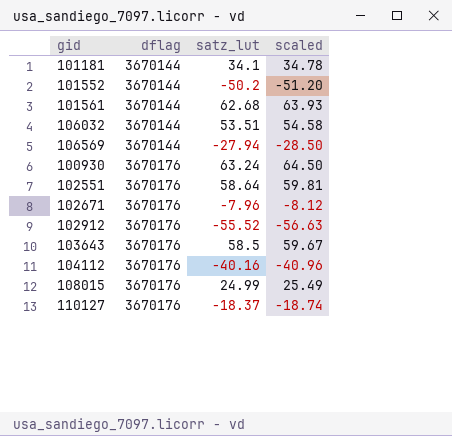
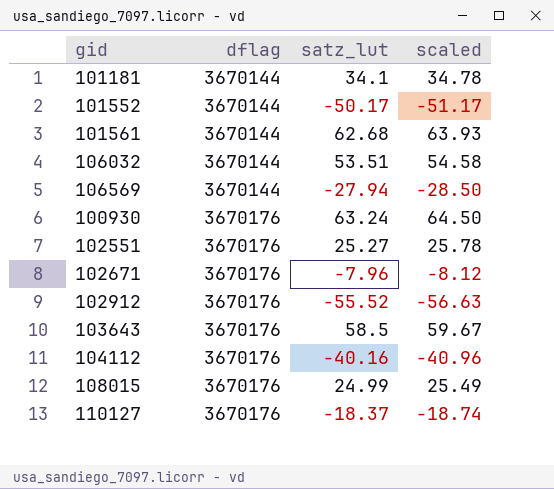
101552 | satz_lut: -50.2 -> -50.17
101552 | scaled: -51.20 -> -51.17
102551 | satz_lut: 58.64 -> 25.27
102551 | scaled: 59.81 -> 25.78

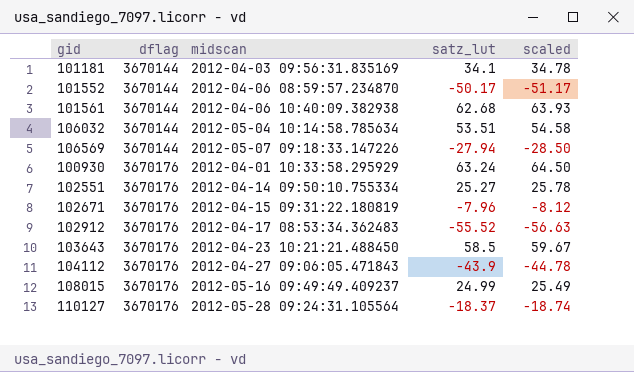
column midscan | position: none -> 3
104112 | satz_lut: -40.16 -> -43.9
104112 | scaled: -40.96 -> -44.78

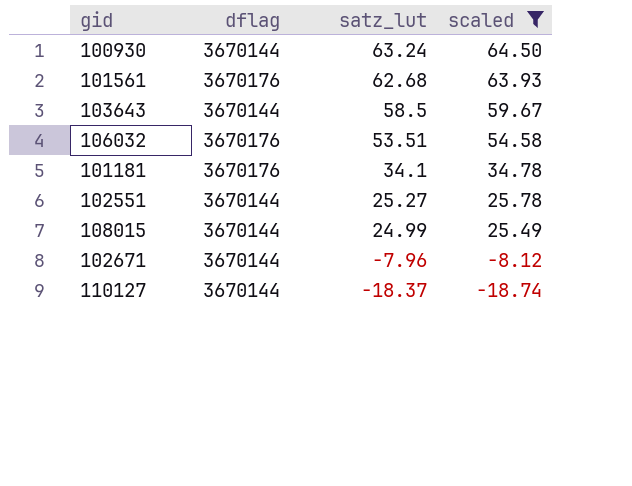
filter: none -> scaled >= -18.74
row order: dflag ascending -> satz_lut descending
column midscan | position: 3 -> none
100930 | dflag: 3670176 -> 3670144
101561 | dflag: 3670144 -> 3670176
103643 | dflag: 3670176 -> 3670144
106032 | dflag: 3670144 -> 3670176
101181 | dflag: 3670144 -> 3670176
102551 | dflag: 3670176 -> 3670144
108015 | dflag: 3670176 -> 3670144
102671 | dflag: 3670176 -> 3670144
110127 | dflag: 3670176 -> 3670144

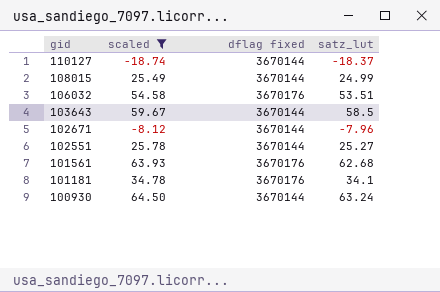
row order: satz_lut descending -> gid descending
column scaled | position: 4 -> 2
column name: dflag -> dflag fixed

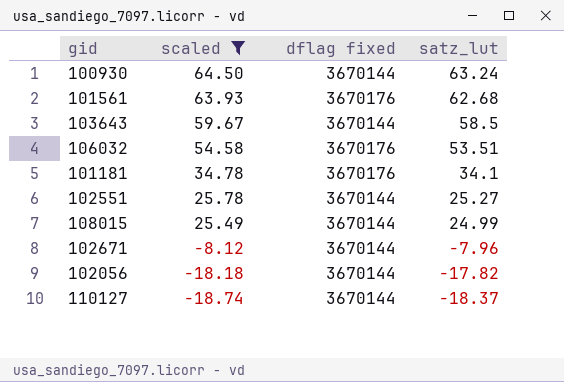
row order: gid descending -> scaled descending
row 102056: none -> -18.18 | 3670144 | -17.82

